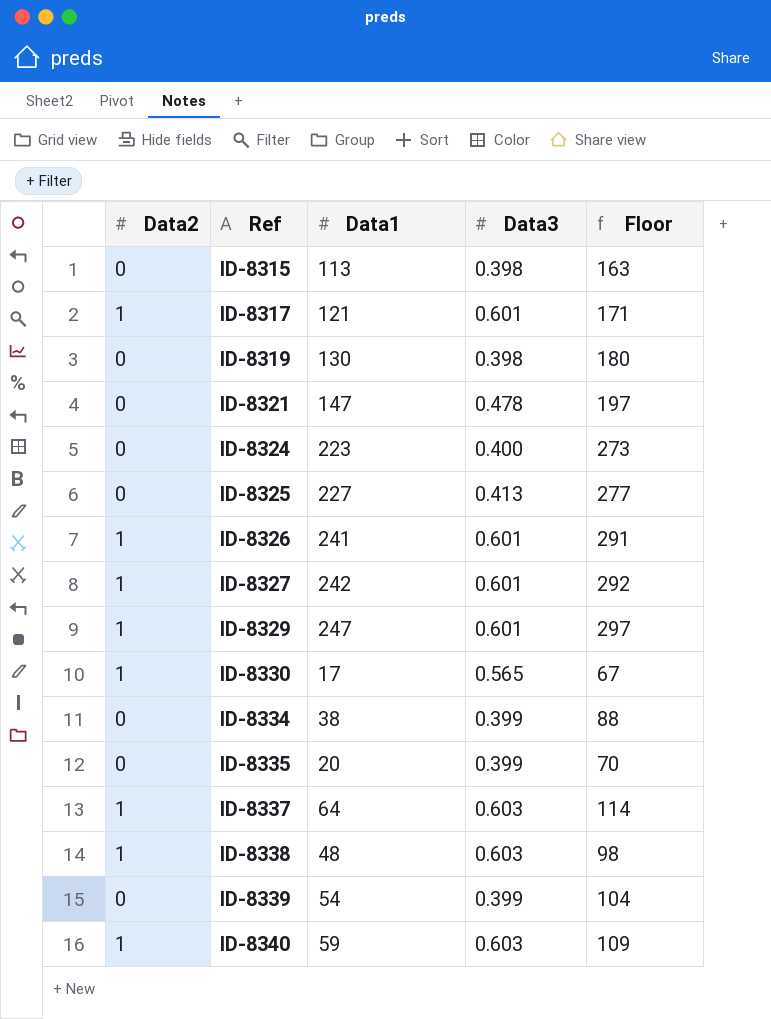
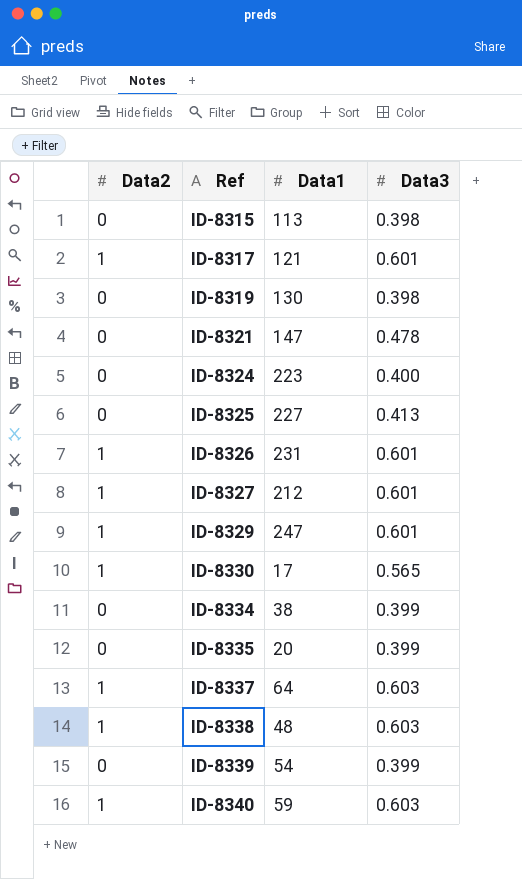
column Floor | formula: [Data1] + 50 -> none
ID-8326 | Data1: 241 -> 231
ID-8327 | Data1: 242 -> 212

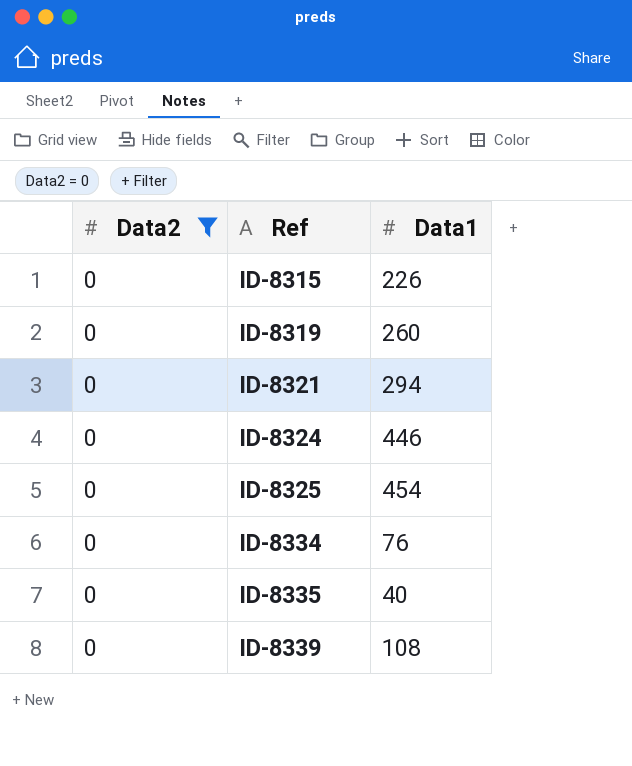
filter: none -> Data2 = 0
column Data3 | position: 4 -> none
ID-8315 | Data1: 113 -> 226
ID-8319 | Data1: 130 -> 260
ID-8321 | Data1: 147 -> 294
ID-8324 | Data1: 223 -> 446
ID-8325 | Data1: 227 -> 454
ID-8334 | Data1: 38 -> 76
ID-8335 | Data1: 20 -> 40
ID-8339 | Data1: 54 -> 108

